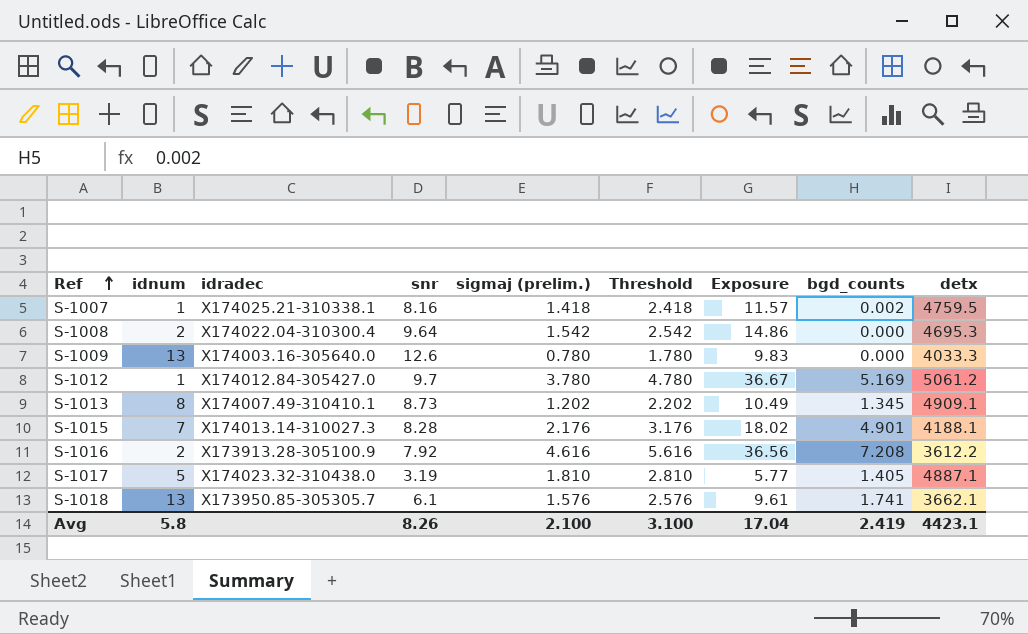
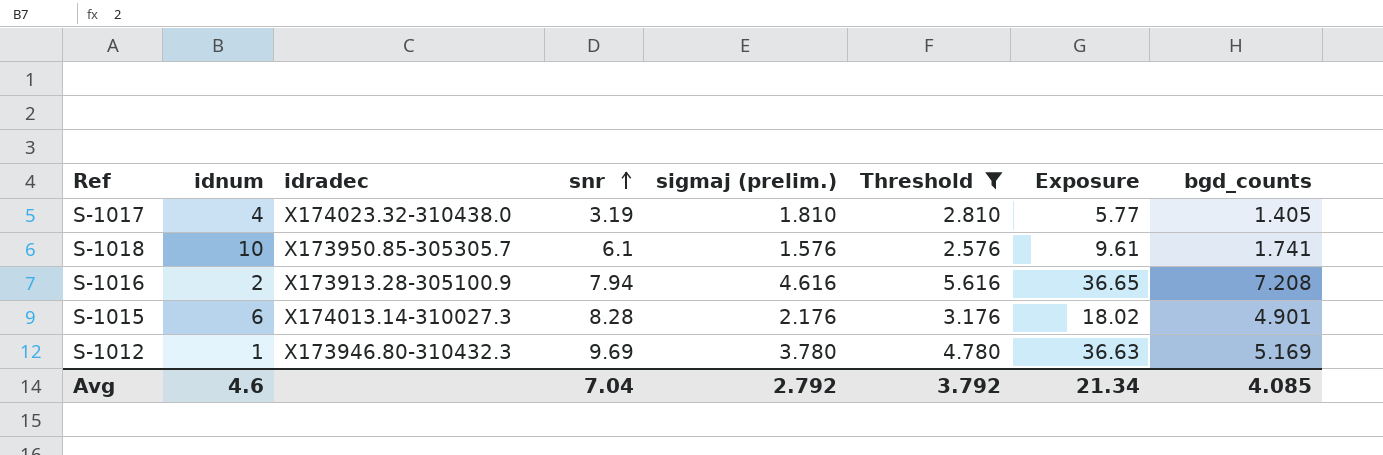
filter: none -> Threshold >= 2.576
row order: Ref ascending -> snr ascending
column detx | position: 9 -> none
S-1017 | idnum: 5 -> 4
S-1018 | idnum: 13 -> 10
S-1016 | snr: 7.92 -> 7.94
S-1016 | Exposure: 36.56 -> 36.65
S-1015 | idnum: 7 -> 6
S-1012 | idradec: X174012.84-305427.0 -> X173946.80-310432.3
S-1012 | snr: 9.7 -> 9.69
S-1012 | Exposure: 36.67 -> 36.63
Avg | idnum: 5.8 -> 4.6
Avg | snr: 8.26 -> 7.04
Avg | sigmaj (prelim.): 2.100 -> 2.792
Avg | Threshold: 3.100 -> 3.792
Avg | Exposure: 17.04 -> 21.34
Avg | bgd_counts: 2.419 -> 4.085

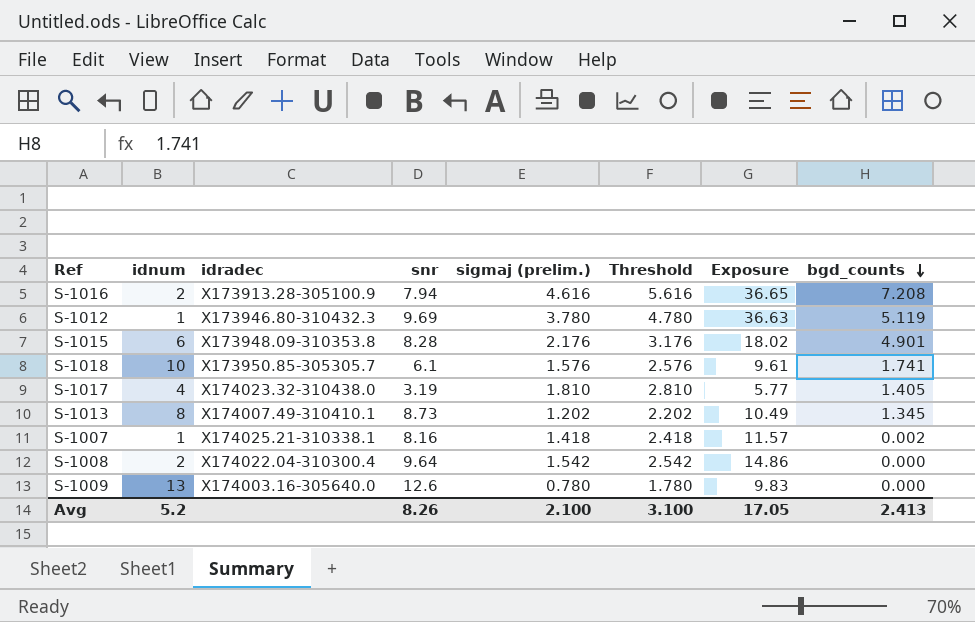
filter: Threshold >= 2.576 -> none
row order: snr ascending -> bgd_counts descending
S-1012 | bgd_counts: 5.169 -> 5.119
S-1015 | idradec: X174013.14-310027.3 -> X173948.09-310353.8
Avg | idnum: 4.6 -> 5.2
Avg | snr: 7.04 -> 8.26
Avg | sigmaj (prelim.): 2.792 -> 2.100
Avg | Threshold: 3.792 -> 3.100
Avg | Exposure: 21.34 -> 17.05
Avg | bgd_counts: 4.085 -> 2.413

